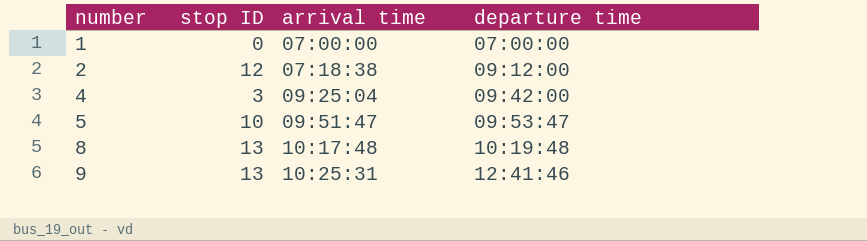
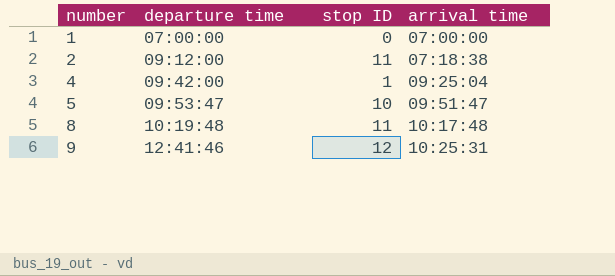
column departure time | position: 4 -> 2
2 | stop ID: 12 -> 11
4 | stop ID: 3 -> 1
8 | stop ID: 13 -> 11
9 | stop ID: 13 -> 12

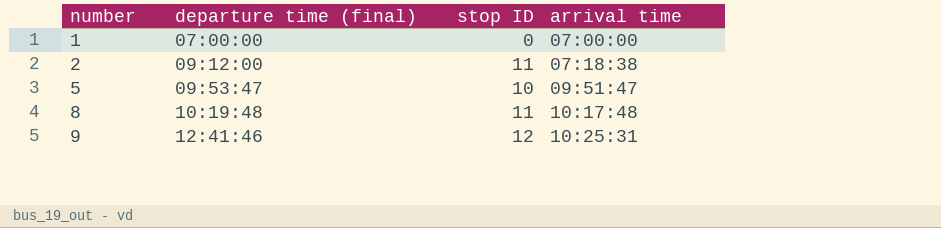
column name: departure time -> departure time (final)
row 4: 09:42:00 | 1 | 09:25:04 -> none

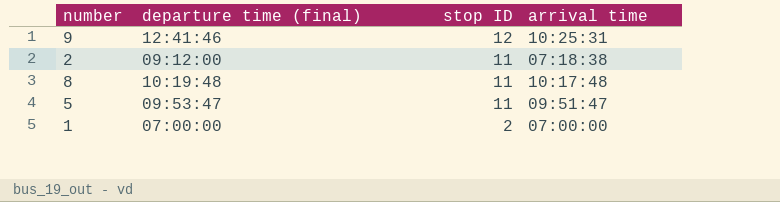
row order: number ascending -> stop ID descending
5 | stop ID: 10 -> 11
1 | stop ID: 0 -> 2

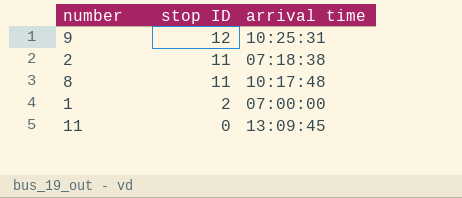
column departure time (final) | position: 2 -> none
row 5: 09:53:47 | 11 | 09:51:47 -> none
row 11: none -> 0 | 13:09:45

